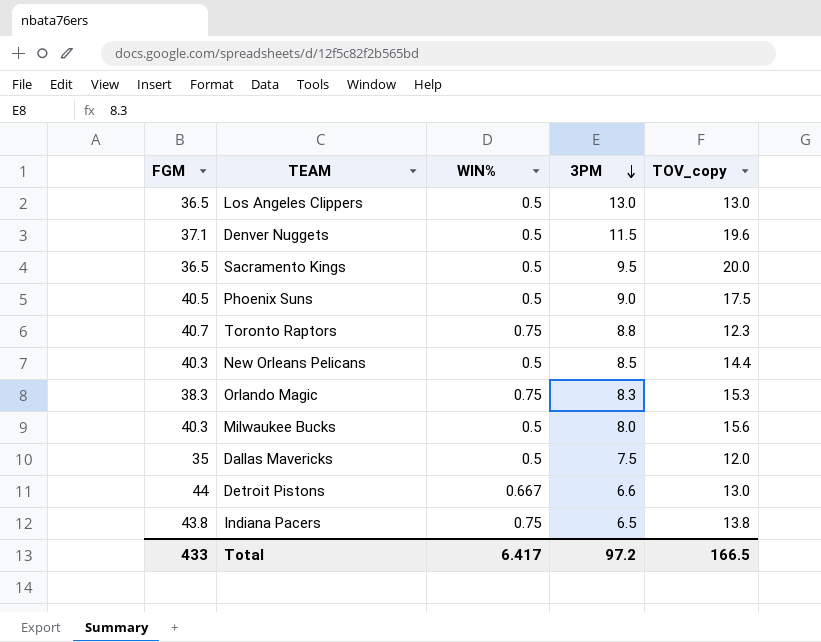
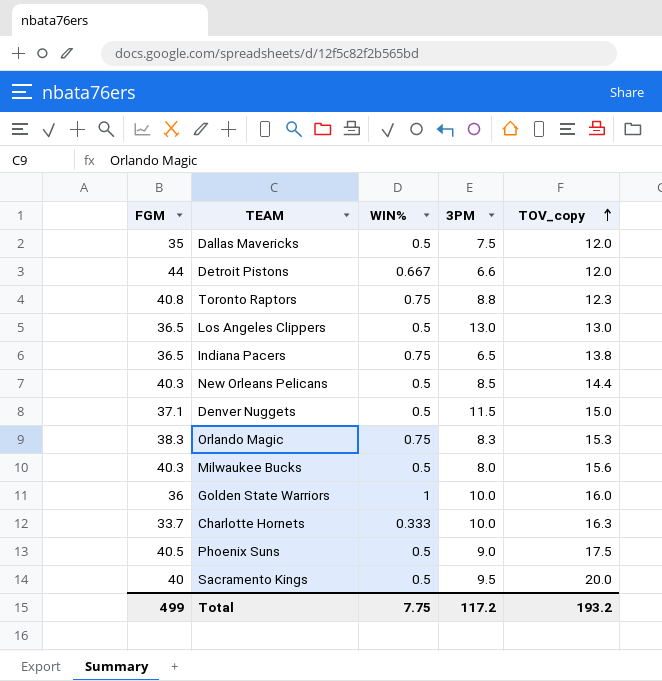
row order: 3PM descending -> TOV_copy ascending
Detroit Pistons | TOV_copy: 13.0 -> 12.0
Toronto Raptors | FGM: 40.7 -> 40.8
Indiana Pacers | FGM: 43.8 -> 36.5
Denver Nuggets | TOV_copy: 19.6 -> 15.0
row Golden State Warriors: none -> 36 | 1 | 10.0 | 16.0
row Charlotte Hornets: none -> 33.7 | 0.333 | 10.0 | 16.3
Sacramento Kings | FGM: 36.5 -> 40
Total | FGM: 433 -> 499
Total | WIN%: 6.417 -> 7.75
Total | 3PM: 97.2 -> 117.2
Total | TOV_copy: 166.5 -> 193.2

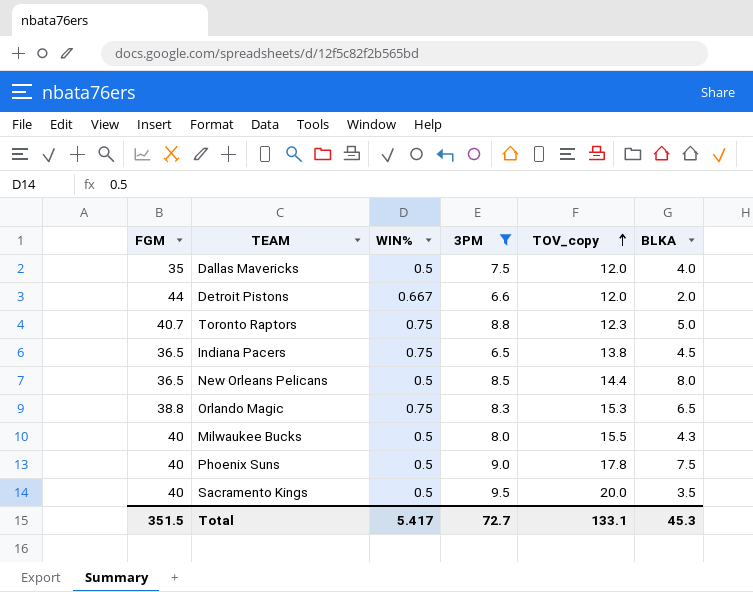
filter: none -> 3PM <= 9.5
column BLKA | position: none -> 6
Toronto Raptors | FGM: 40.8 -> 40.7
New Orleans Pelicans | FGM: 40.3 -> 36.5
Orlando Magic | FGM: 38.3 -> 38.8
Milwaukee Bucks | FGM: 40.3 -> 40
Milwaukee Bucks | TOV_copy: 15.6 -> 15.5
Phoenix Suns | FGM: 40.5 -> 40
Phoenix Suns | TOV_copy: 17.5 -> 17.8
Total | FGM: 499 -> 351.5
Total | WIN%: 7.75 -> 5.417
Total | 3PM: 117.2 -> 72.7
Total | TOV_copy: 193.2 -> 133.1

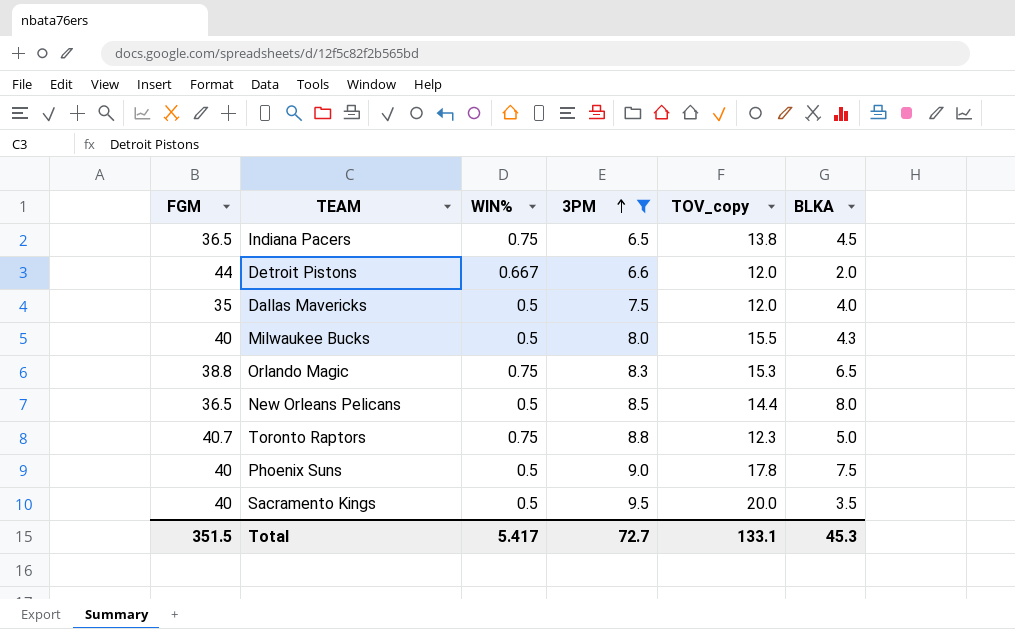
row order: TOV_copy ascending -> 3PM ascending

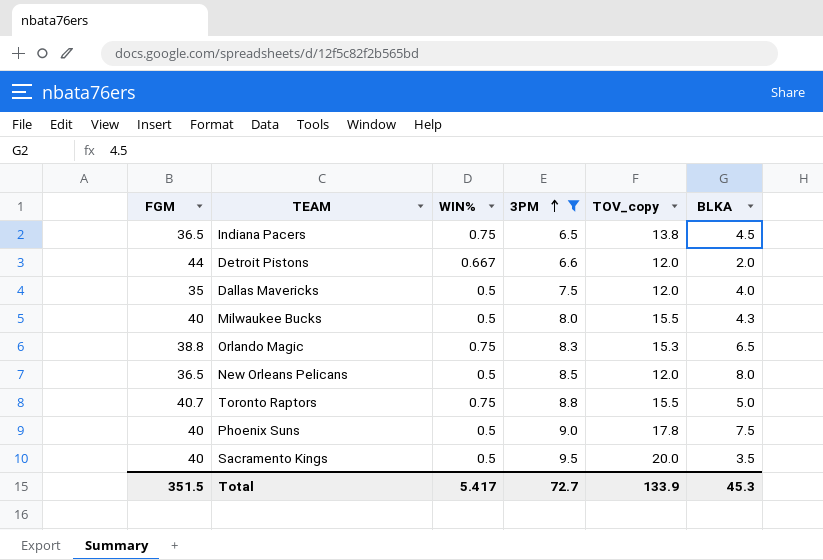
New Orleans Pelicans | TOV_copy: 14.4 -> 12.0
Toronto Raptors | TOV_copy: 12.3 -> 15.5
Total | TOV_copy: 133.1 -> 133.9

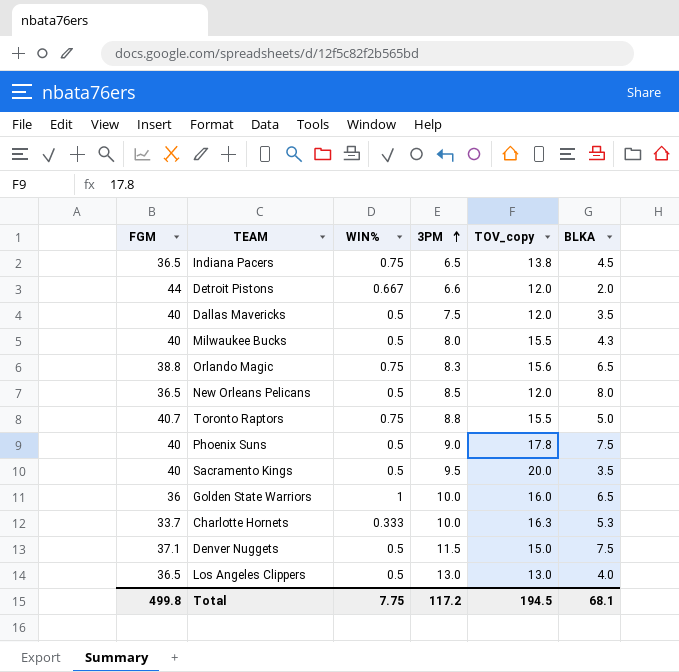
filter: 3PM <= 9.5 -> none
Dallas Mavericks | FGM: 35 -> 40
Dallas Mavericks | BLKA: 4.0 -> 3.5
Orlando Magic | TOV_copy: 15.3 -> 15.6
Total | FGM: 351.5 -> 499.8
Total | WIN%: 5.417 -> 7.75
Total | 3PM: 72.7 -> 117.2
Total | TOV_copy: 133.9 -> 194.5
Total | BLKA: 45.3 -> 68.1

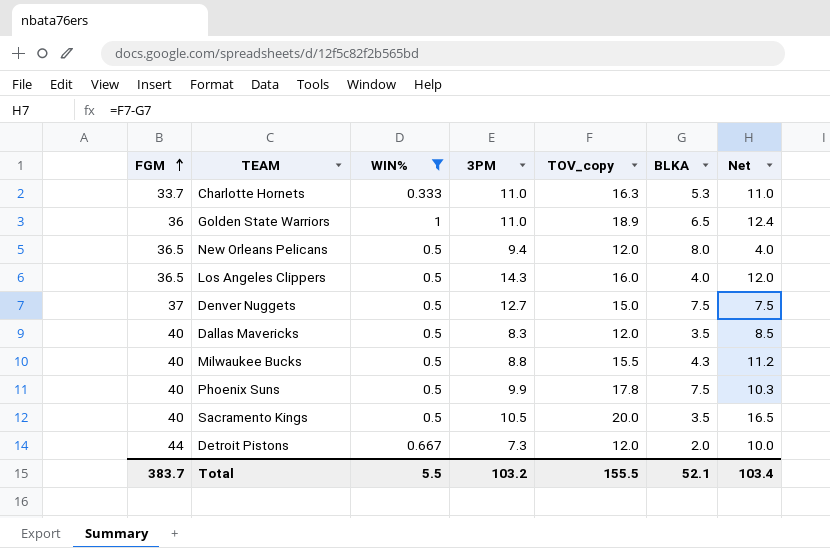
filter: none -> WIN% != 0.75
row order: 3PM ascending -> FGM ascending
column Net | formula: none -> [TOV_copy] - [BLKA]
Charlotte Hornets | 3PM: 10.0 -> 11.0
Golden State Warriors | 3PM: 10.0 -> 11.0
Golden State Warriors | TOV_copy: 16.0 -> 18.9
New Orleans Pelicans | 3PM: 8.5 -> 9.4
Los Angeles Clippers | 3PM: 13.0 -> 14.3
Los Angeles Clippers | TOV_copy: 13.0 -> 16.0
Denver Nuggets | FGM: 37.1 -> 37
Denver Nuggets | 3PM: 11.5 -> 12.7
Dallas Mavericks | 3PM: 7.5 -> 8.3
Milwaukee Bucks | 3PM: 8.0 -> 8.8
Phoenix Suns | 3PM: 9.0 -> 9.9
Sacramento Kings | 3PM: 9.5 -> 10.5
Detroit Pistons | 3PM: 6.6 -> 7.3
Total | FGM: 499.8 -> 383.7
Total | WIN%: 7.75 -> 5.5
Total | 3PM: 117.2 -> 103.2
Total | TOV_copy: 194.5 -> 155.5
Total | BLKA: 68.1 -> 52.1

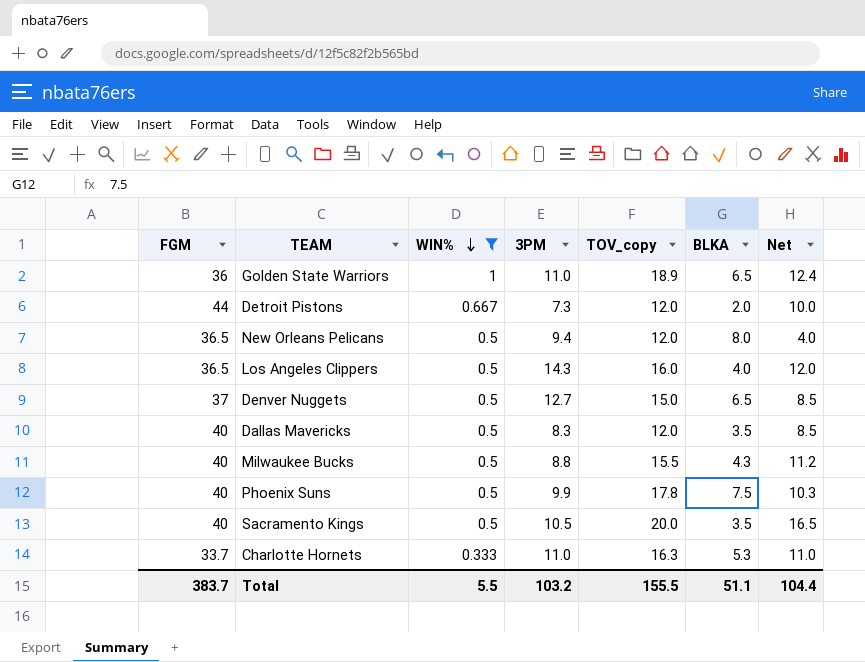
row order: FGM ascending -> WIN% descending
Denver Nuggets | BLKA: 7.5 -> 6.5
Denver Nuggets | Net: 7.5 -> 8.5
Total | BLKA: 52.1 -> 51.1
Total | Net: 103.4 -> 104.4

